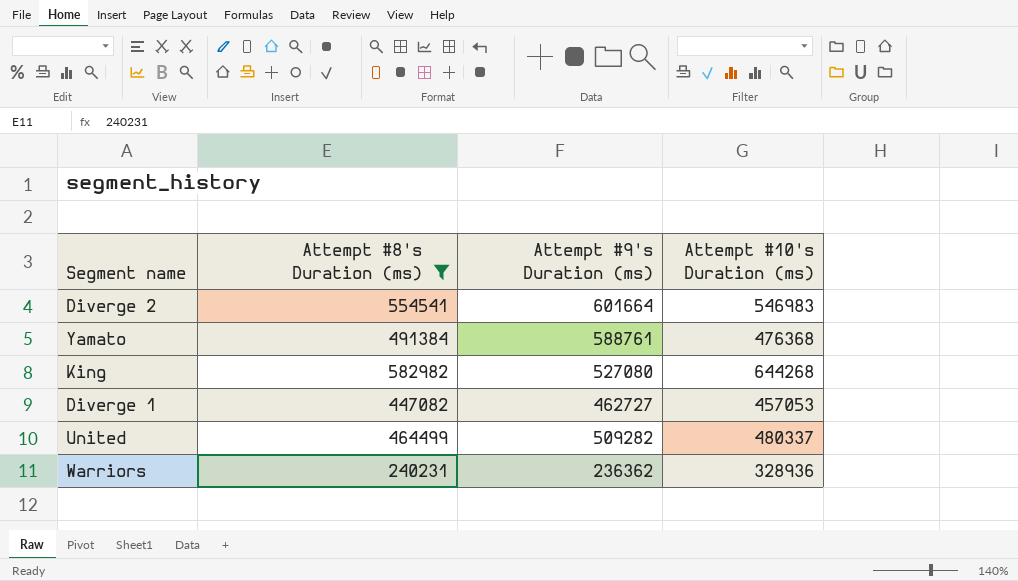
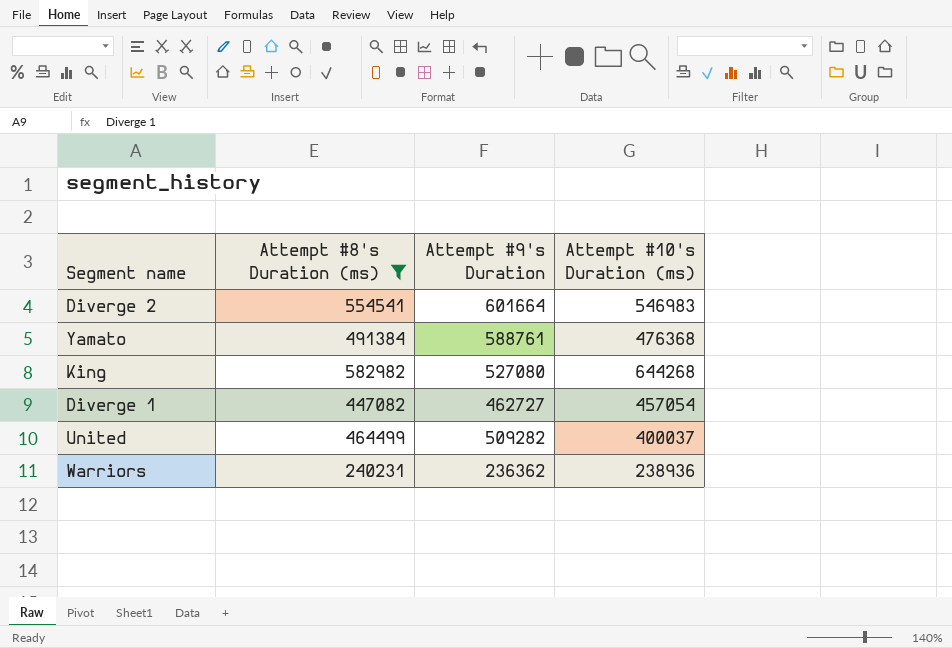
column name: Attempt #9's Duration (ms) -> Attempt #9's Duration
Diverge 1 | Attempt #10's Duration (ms): 457053 -> 457054
United | Attempt #10's Duration (ms): 480337 -> 400037
Warriors | Attempt #10's Duration (ms): 328936 -> 238936

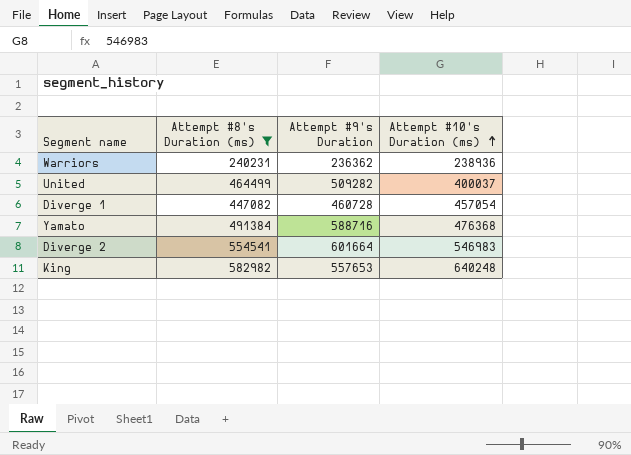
row order: none -> Attempt #10's Duration (ms) ascending
Diverge 1 | Attempt #9's Duration: 462727 -> 460728
Yamato | Attempt #9's Duration: 588761 -> 588716
King | Attempt #9's Duration: 527080 -> 557653
King | Attempt #10's Duration (ms): 644268 -> 640248

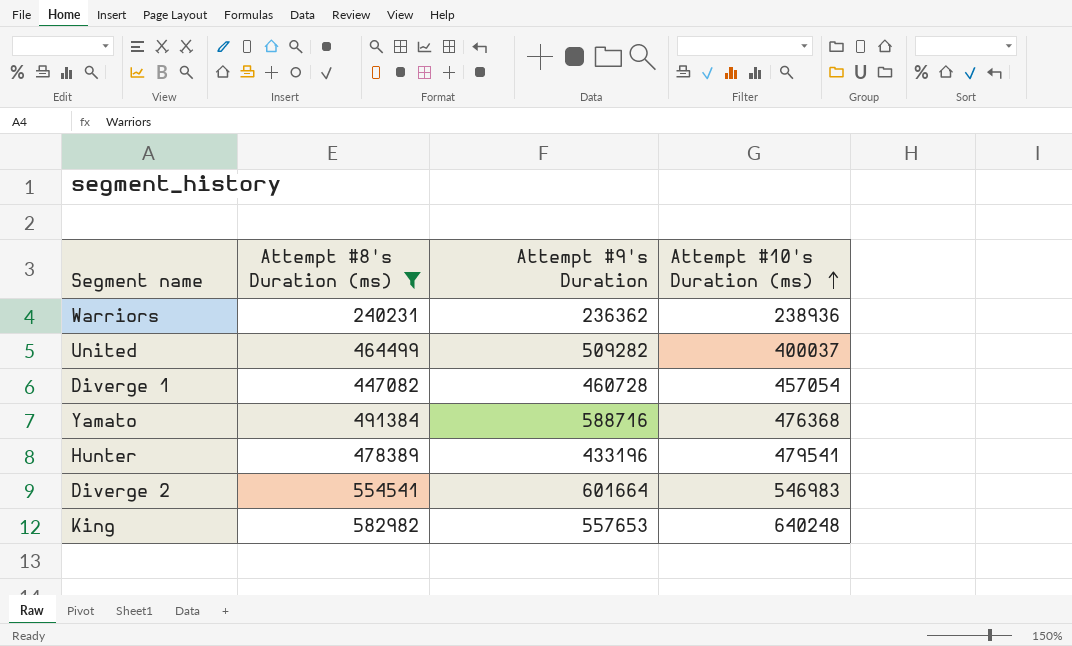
row Hunter: none -> 478389 | 433196 | 479541

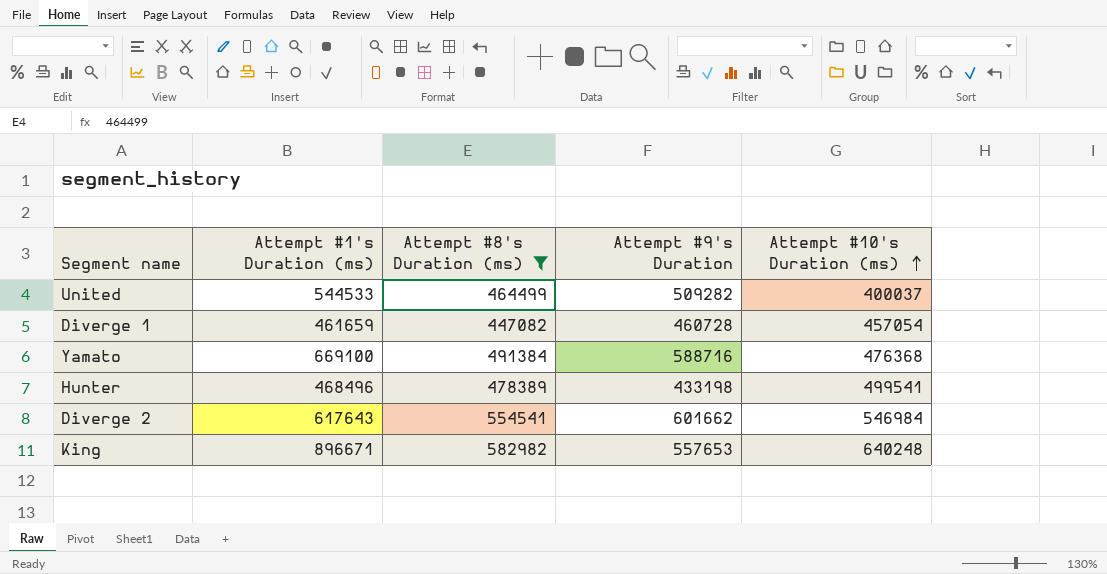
column Attempt #1's Duration (ms) | position: none -> 2
row Warriors: 240231 | 236362 | 238936 -> none
Hunter | Attempt #9's Duration: 433196 -> 433198
Hunter | Attempt #10's Duration (ms): 479541 -> 499541
Diverge 2 | Attempt #9's Duration: 601664 -> 601662
Diverge 2 | Attempt #10's Duration (ms): 546983 -> 546984

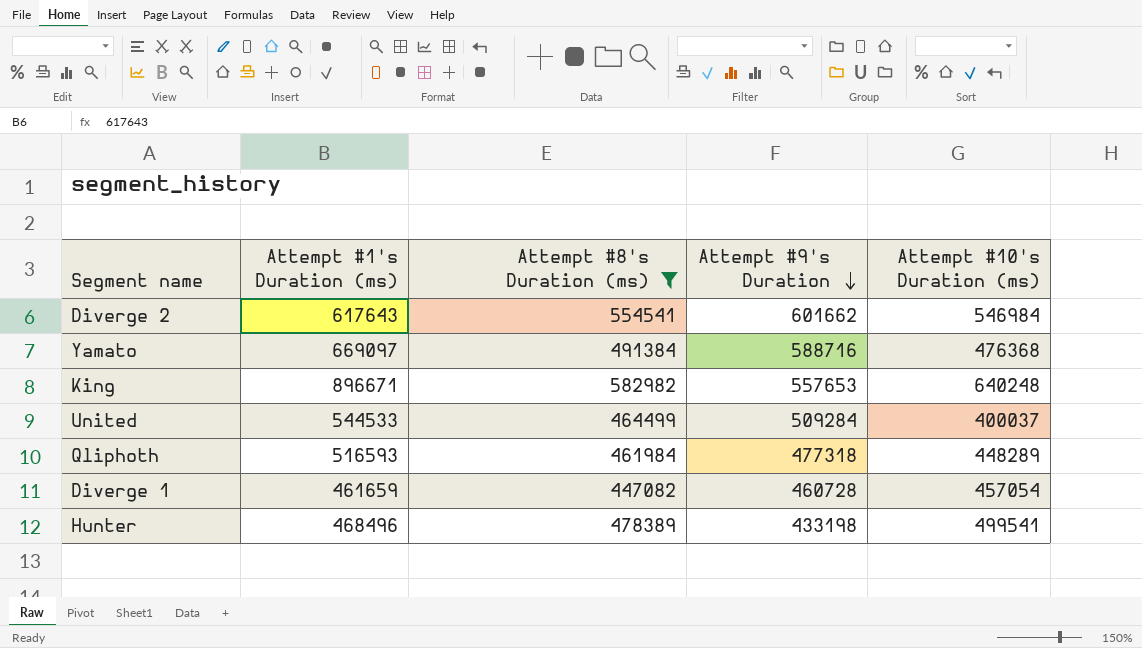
row order: Attempt #10's Duration (ms) ascending -> Attempt #9's Duration descending
Yamato | Attempt #1's Duration (ms): 669100 -> 669097
United | Attempt #9's Duration: 509282 -> 509284
row Qliphoth: none -> 516593 | 461984 | 477318 | 448289

